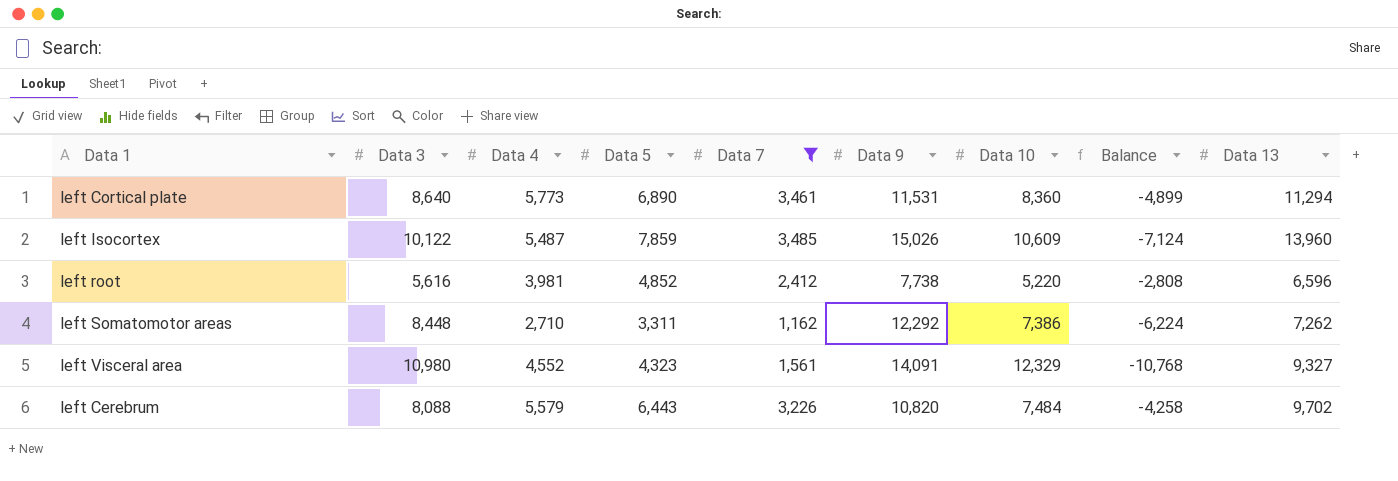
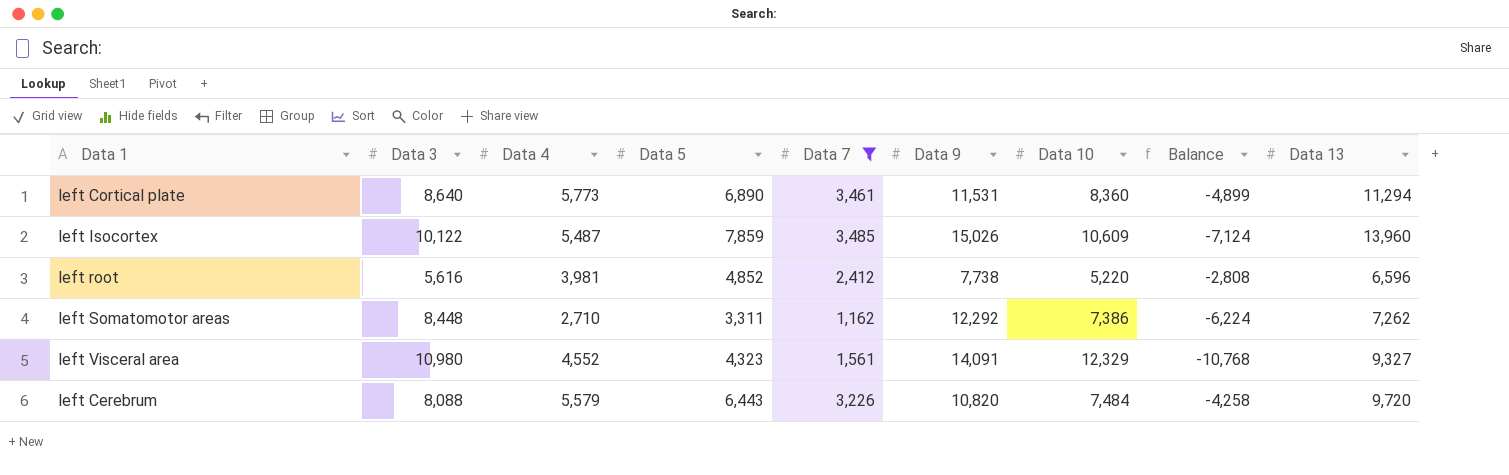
left Cerebrum | Data 13: 9,702 -> 9,720

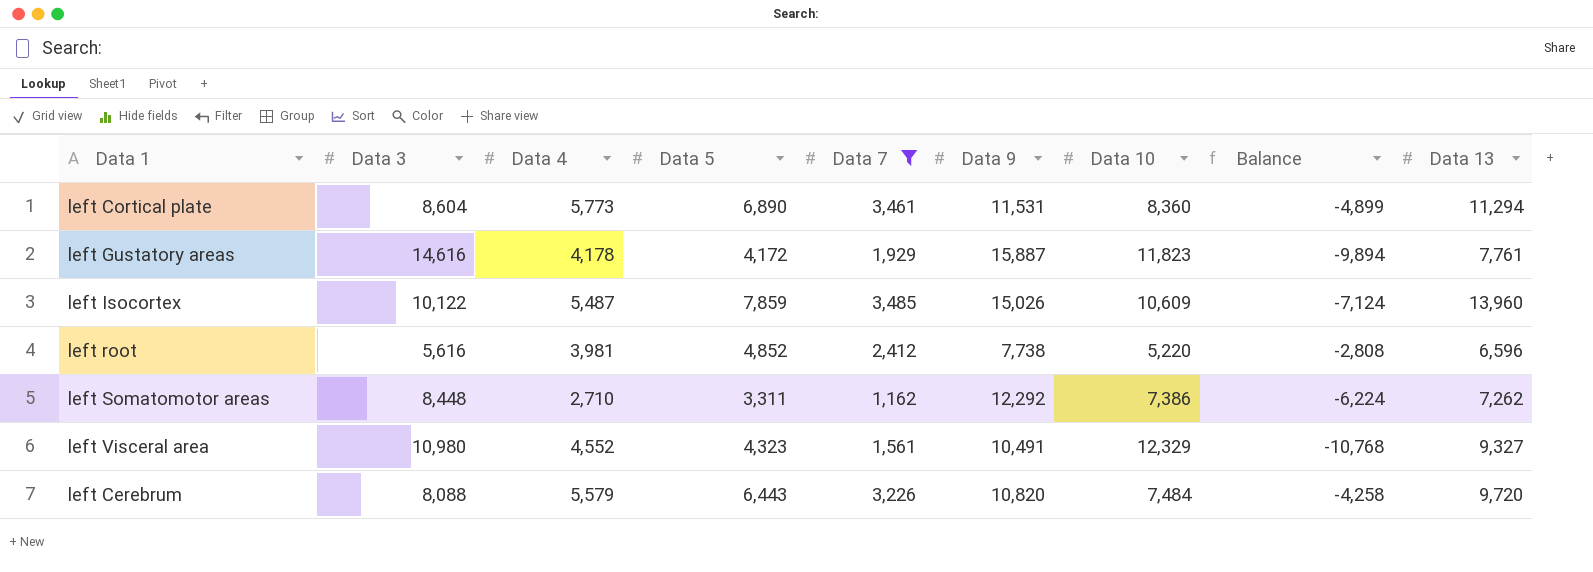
left Cortical plate | Data 3: 8,640 -> 8,604
row left Gustatory areas: none -> 14,616 | 4,178 | 4,172 | 1,929 | 15,887 | 11,823 | -9,894 | 7,761
left Visceral area | Data 9: 14,091 -> 10,491

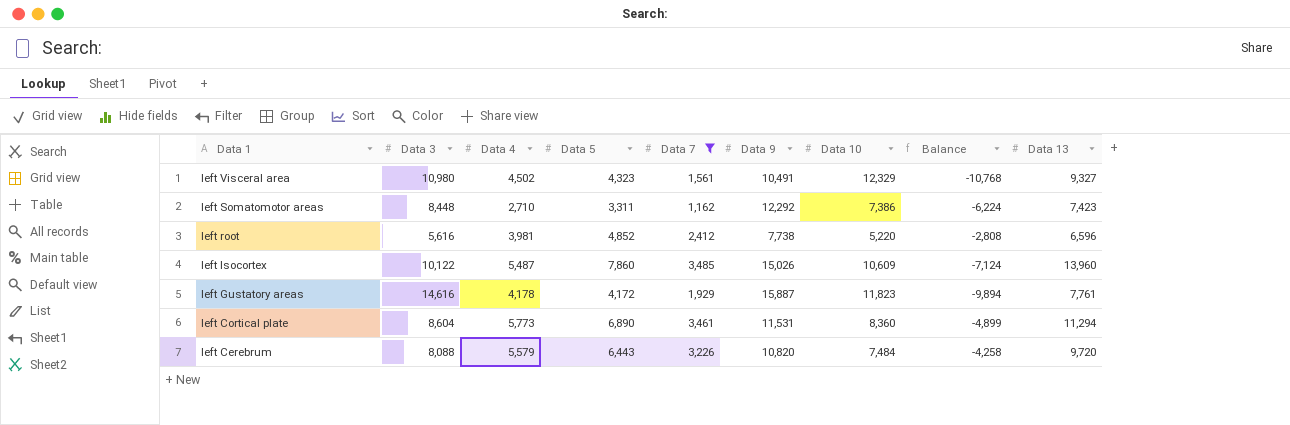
row order: none -> Data 1 descending
left Visceral area | Data 4: 4,552 -> 4,502
left Somatomotor areas | Data 13: 7,262 -> 7,423
left Isocortex | Data 5: 7,859 -> 7,860

